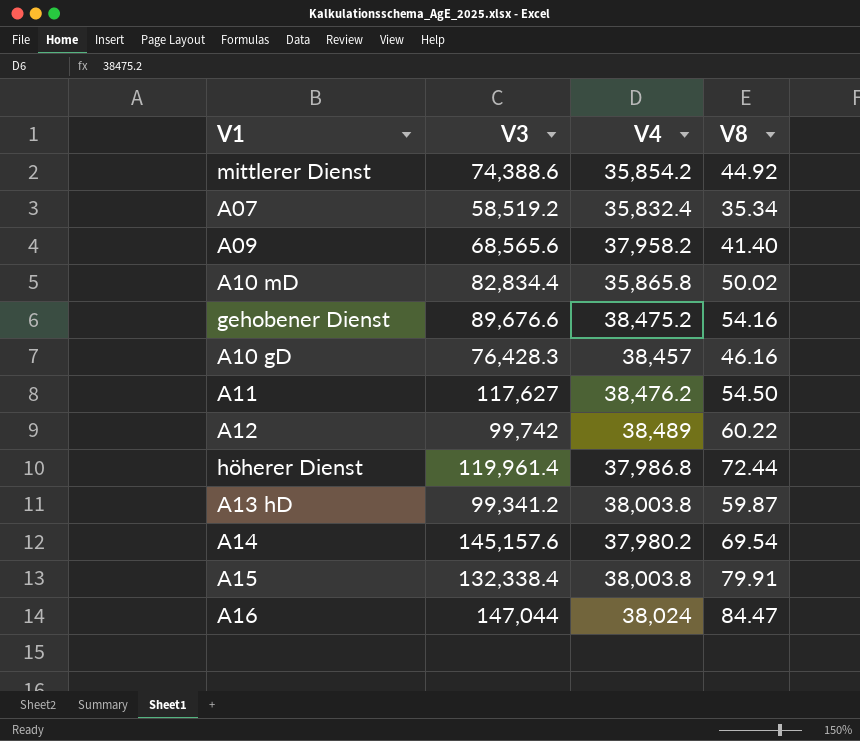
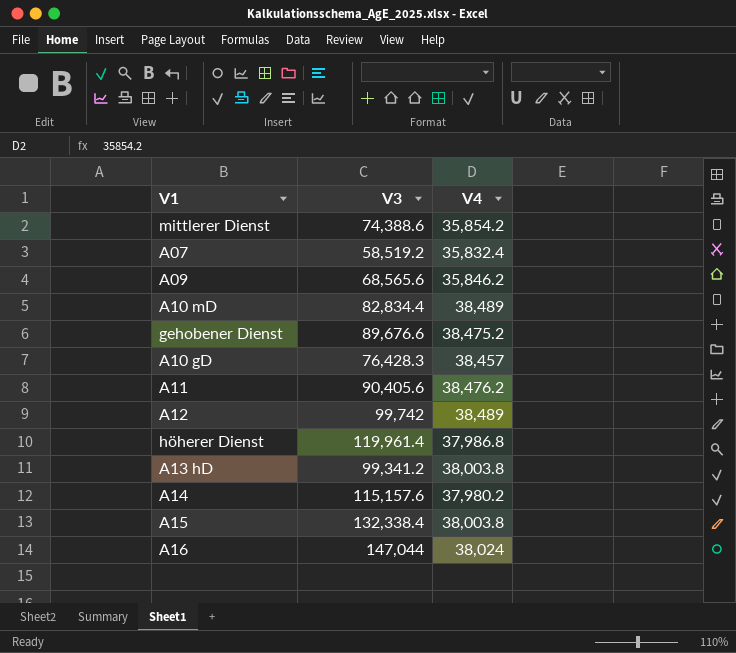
column V8 | position: 4 -> none
A09 | V4: 37,958.2 -> 35,846.2
A10 mD | V4: 35,865.8 -> 38,489
A11 | V3: 117,627 -> 90,405.6
A14 | V3: 145,157.6 -> 115,157.6

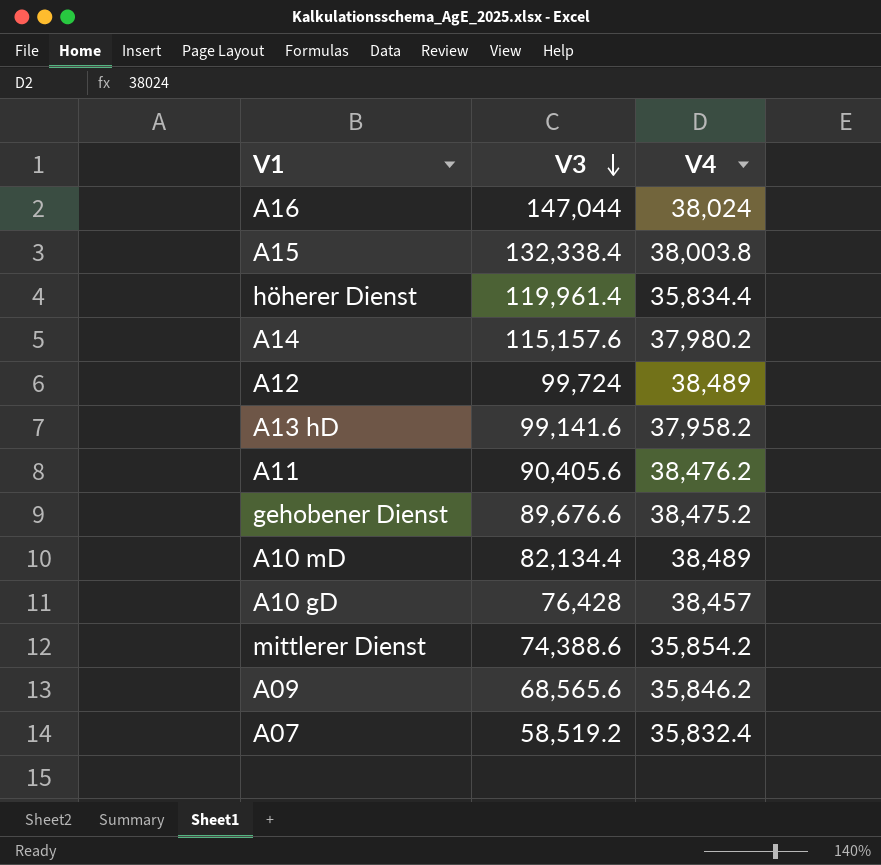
row order: none -> V3 descending
höherer Dienst | V4: 37,986.8 -> 35,834.4
A12 | V3: 99,742 -> 99,724
A13 hD | V3: 99,341.2 -> 99,141.6
A13 hD | V4: 38,003.8 -> 37,958.2
A10 mD | V3: 82,834.4 -> 82,134.4
A10 gD | V3: 76,428.3 -> 76,428

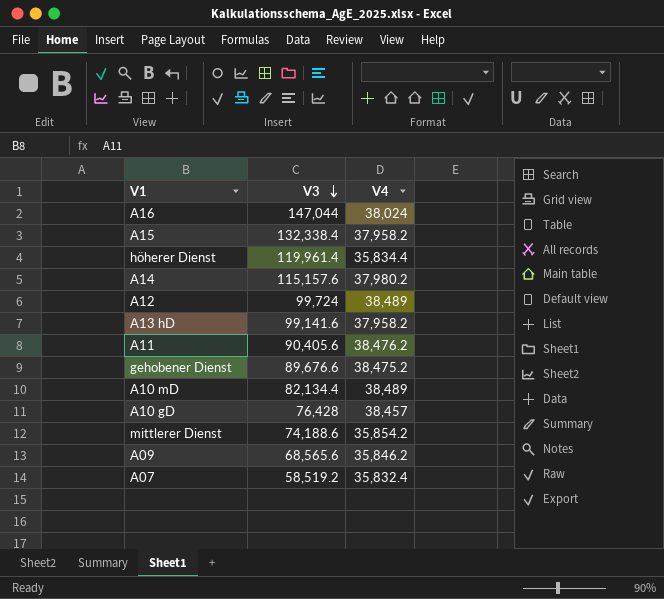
A15 | V4: 38,003.8 -> 37,958.2
mittlerer Dienst | V3: 74,388.6 -> 74,188.6

